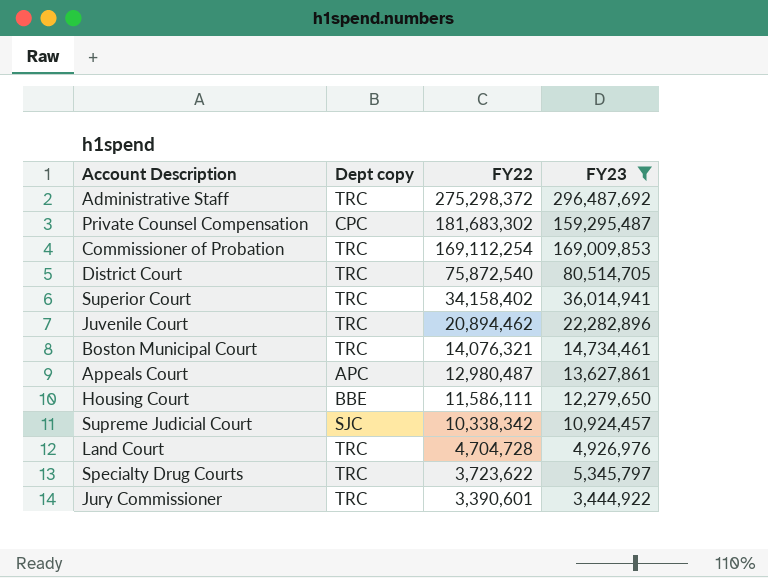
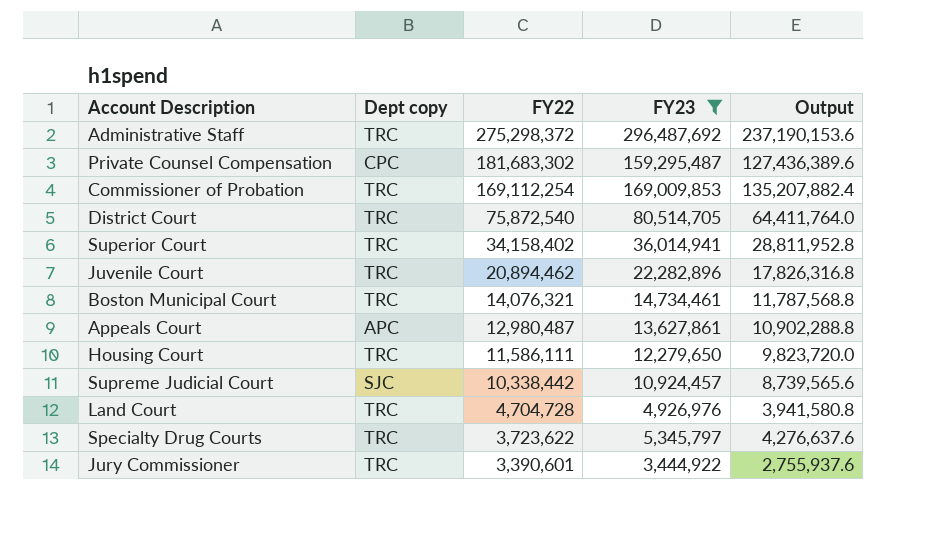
column Output | formula: none -> [FY23] * 0.8
Housing Court | Dept copy: BBE -> TRC
Supreme Judicial Court | FY22: 10,338,342 -> 10,338,442

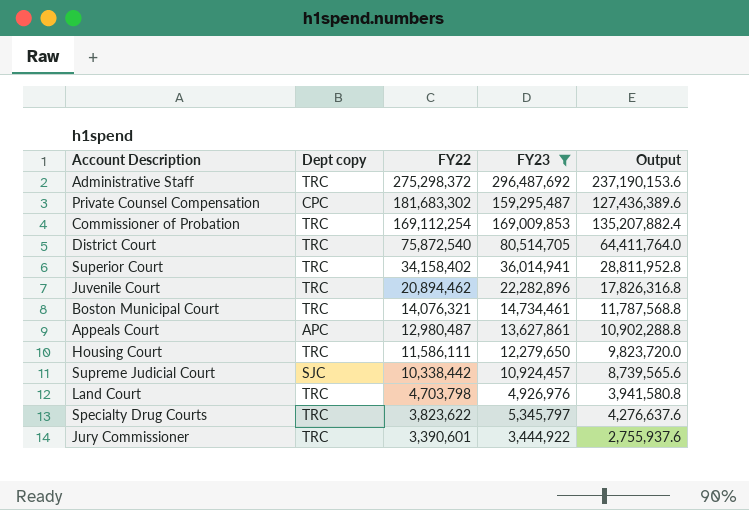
Land Court | FY22: 4,704,728 -> 4,703,798
Specialty Drug Courts | FY22: 3,723,622 -> 3,823,622

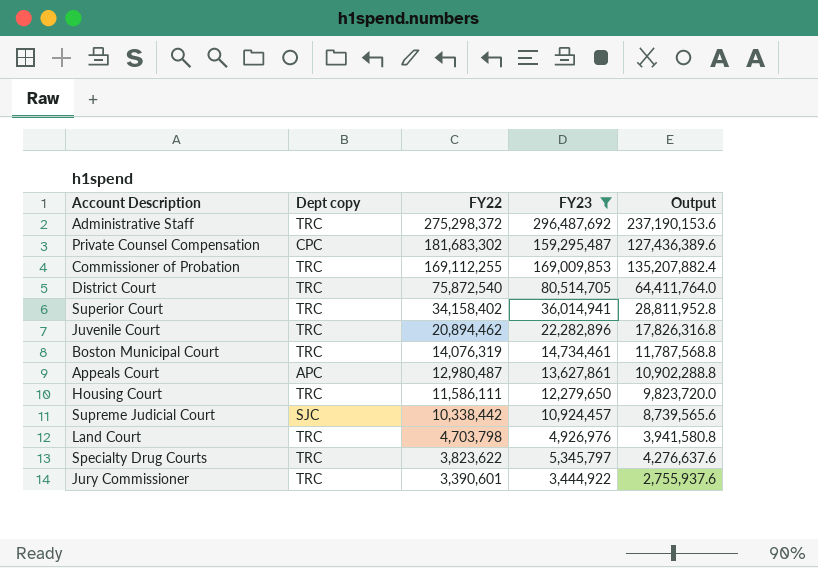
Commissioner of Probation | FY22: 169,112,254 -> 169,112,255
Boston Municipal Court | FY22: 14,076,321 -> 14,076,319

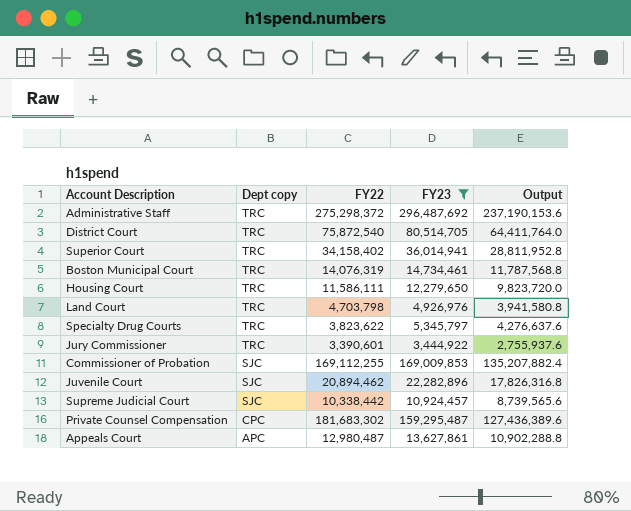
row order: FY22 descending -> Dept copy descending
Commissioner of Probation | Dept copy: TRC -> SJC
Juvenile Court | Dept copy: TRC -> SJC

